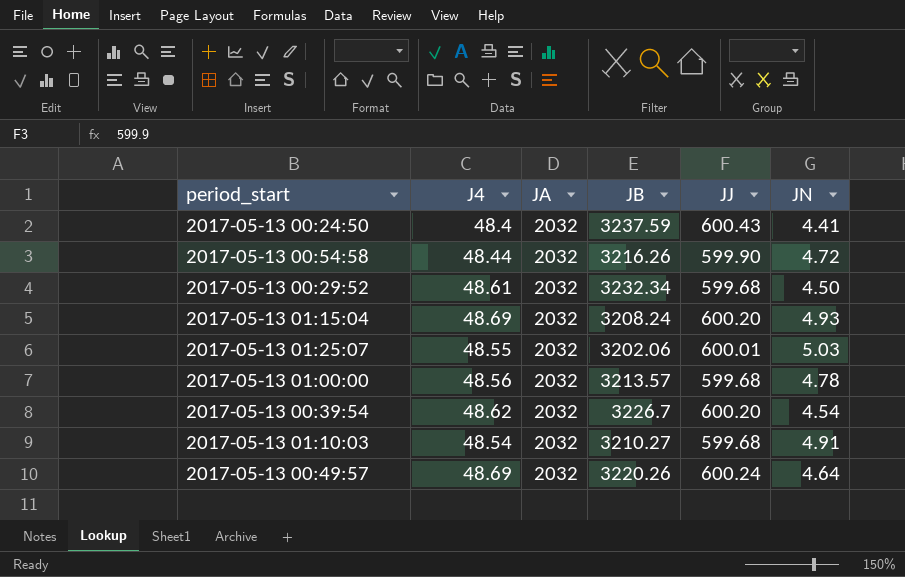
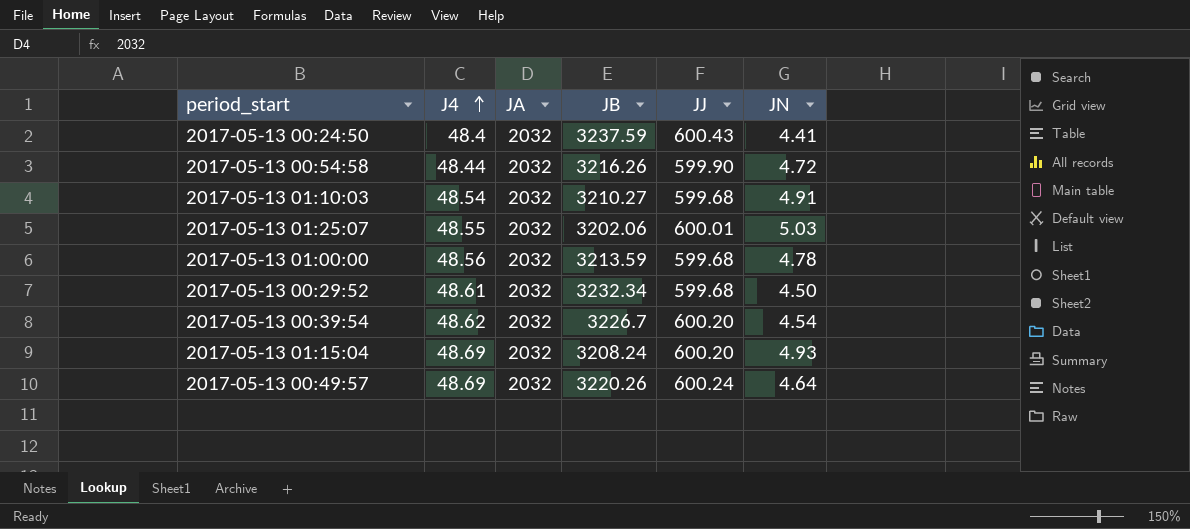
row order: none -> J4 ascending
2017-05-13 01:00:00 | JB: 3213.57 -> 3213.59

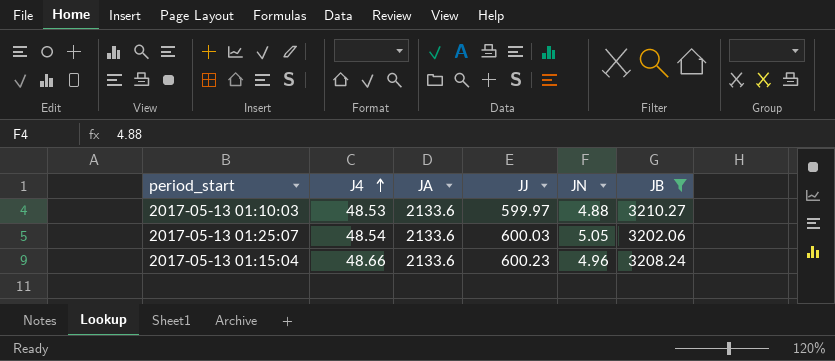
filter: none -> JB <= 3210.27
column JB | position: 4 -> 6
2017-05-13 01:10:03 | J4: 48.54 -> 48.53
2017-05-13 01:10:03 | JA: 2032 -> 2133.6
2017-05-13 01:10:03 | JJ: 599.68 -> 599.97
2017-05-13 01:10:03 | JN: 4.91 -> 4.88
2017-05-13 01:25:07 | J4: 48.55 -> 48.54
2017-05-13 01:25:07 | JA: 2032 -> 2133.6
2017-05-13 01:25:07 | JJ: 600.01 -> 600.03
2017-05-13 01:25:07 | JN: 5.03 -> 5.05
2017-05-13 01:15:04 | J4: 48.69 -> 48.66
2017-05-13 01:15:04 | JA: 2032 -> 2133.6
2017-05-13 01:15:04 | JJ: 600.20 -> 600.23
2017-05-13 01:15:04 | JN: 4.93 -> 4.96

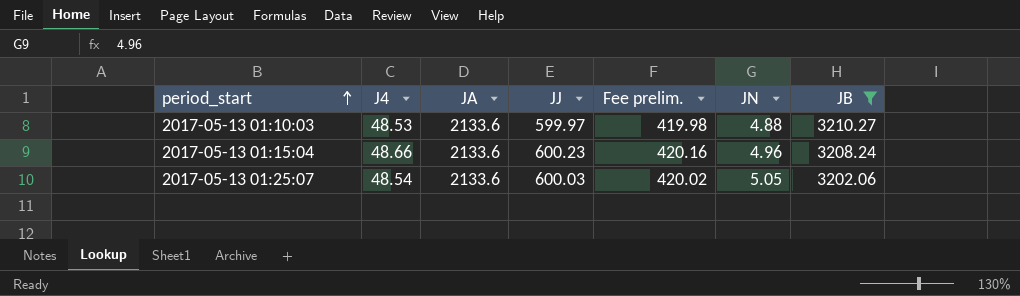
row order: J4 ascending -> period_start ascending
column Fee prelim. | formula: none -> [JJ] * 0.7

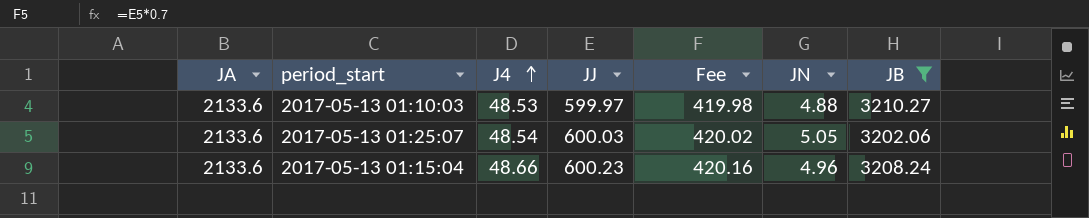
row order: period_start ascending -> J4 ascending
column JA | position: 3 -> 1
column name: Fee prelim. -> Fee

